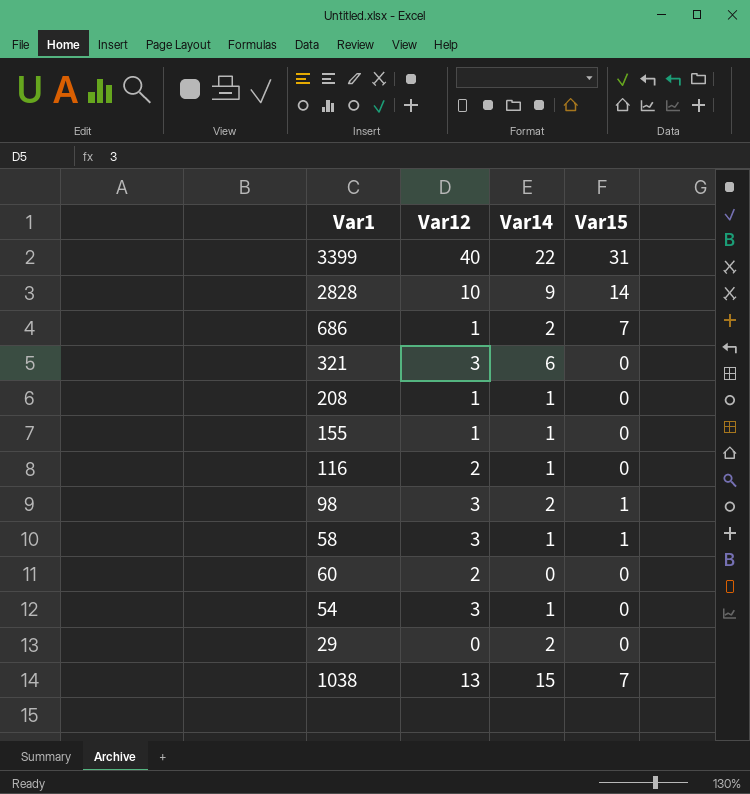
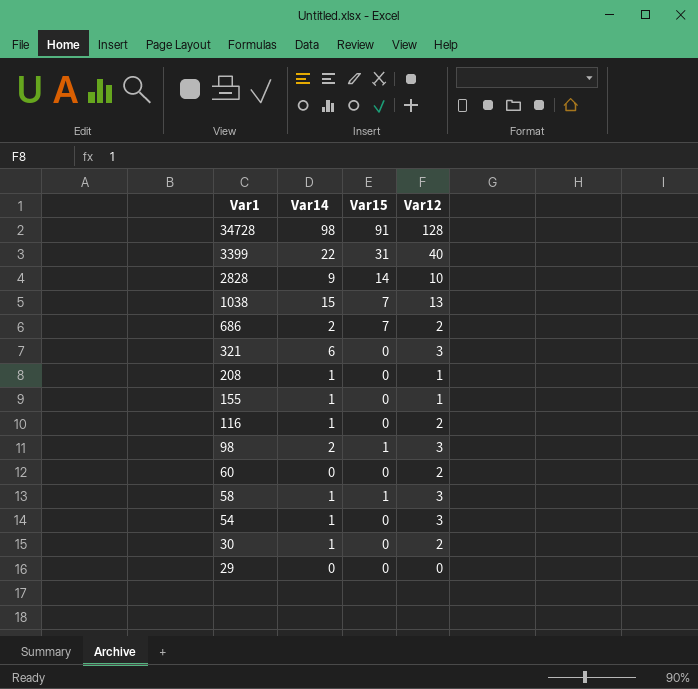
row order: none -> Var1 descending
column Var12 | position: 2 -> 4
row 34728: none -> 98 | 91 | 128
686 | Var12: 1 -> 2
row 30: none -> 1 | 0 | 2
29 | Var14: 2 -> 0

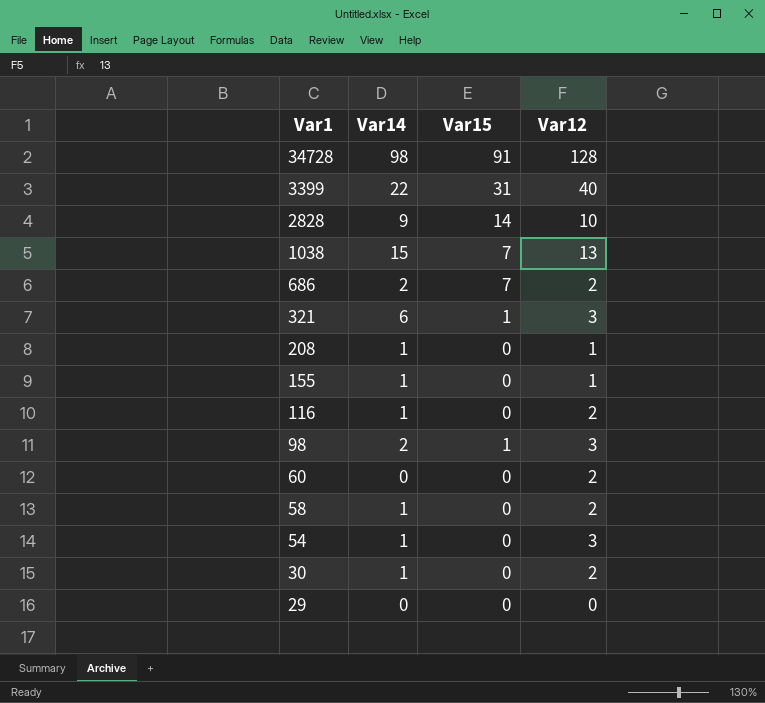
321 | Var15: 0 -> 1
58 | Var15: 1 -> 0
58 | Var12: 3 -> 2

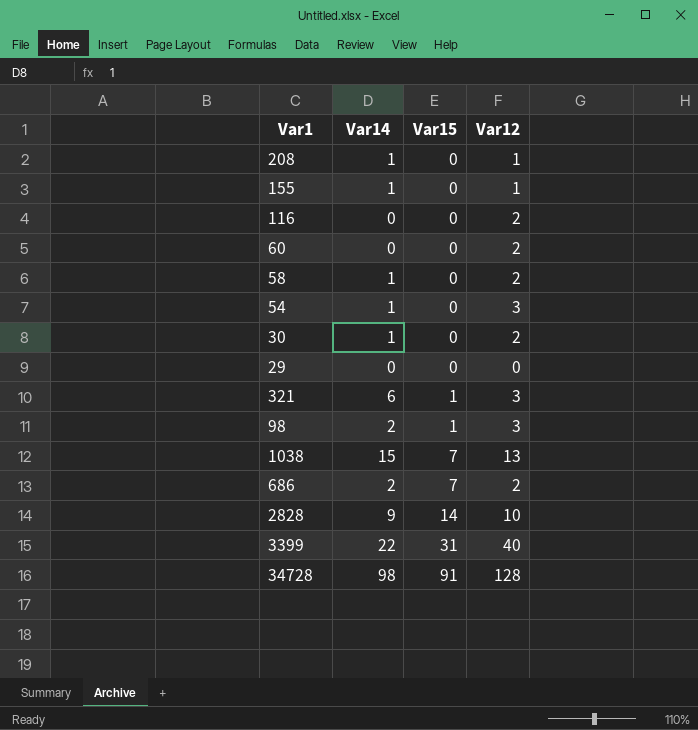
row order: Var1 descending -> Var15 ascending
116 | Var14: 1 -> 0

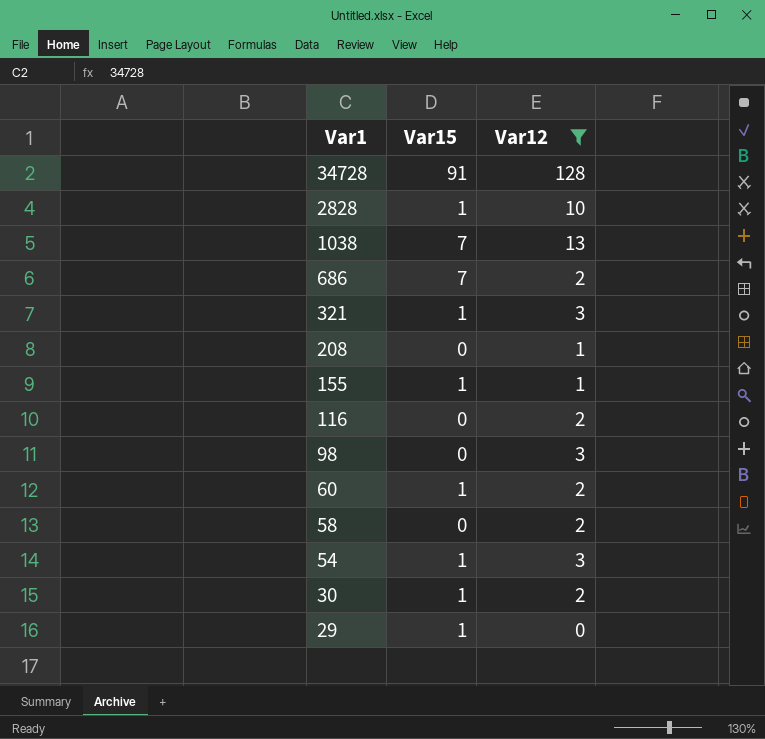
filter: none -> Var12 != 40
row order: Var15 ascending -> Var1 descending
column Var14 | position: 2 -> none
2828 | Var15: 14 -> 1
155 | Var15: 0 -> 1
98 | Var15: 1 -> 0
60 | Var15: 0 -> 1
54 | Var15: 0 -> 1
30 | Var15: 0 -> 1
29 | Var15: 0 -> 1

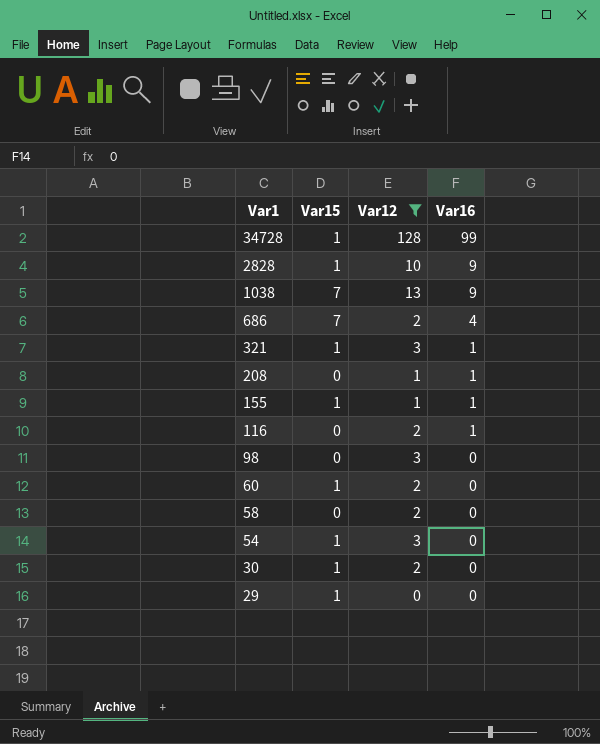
column Var16 | position: none -> 4
34728 | Var15: 91 -> 1

